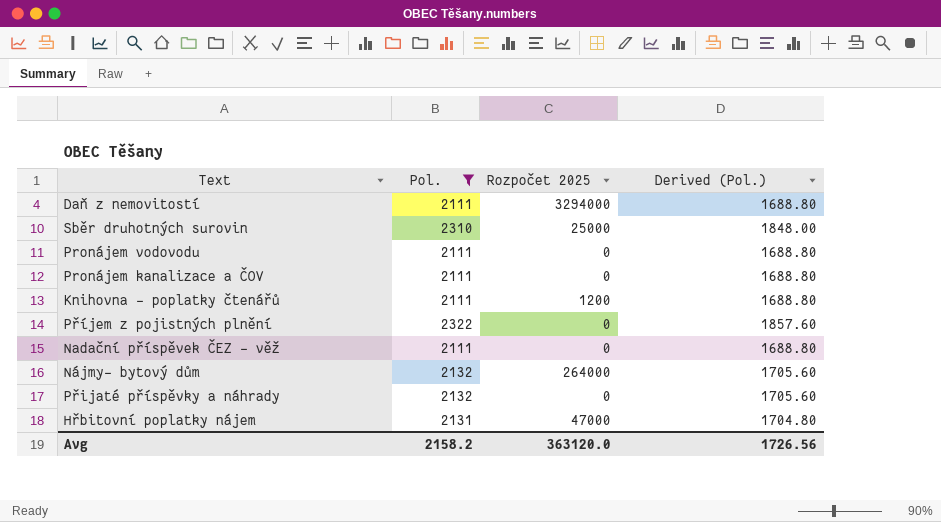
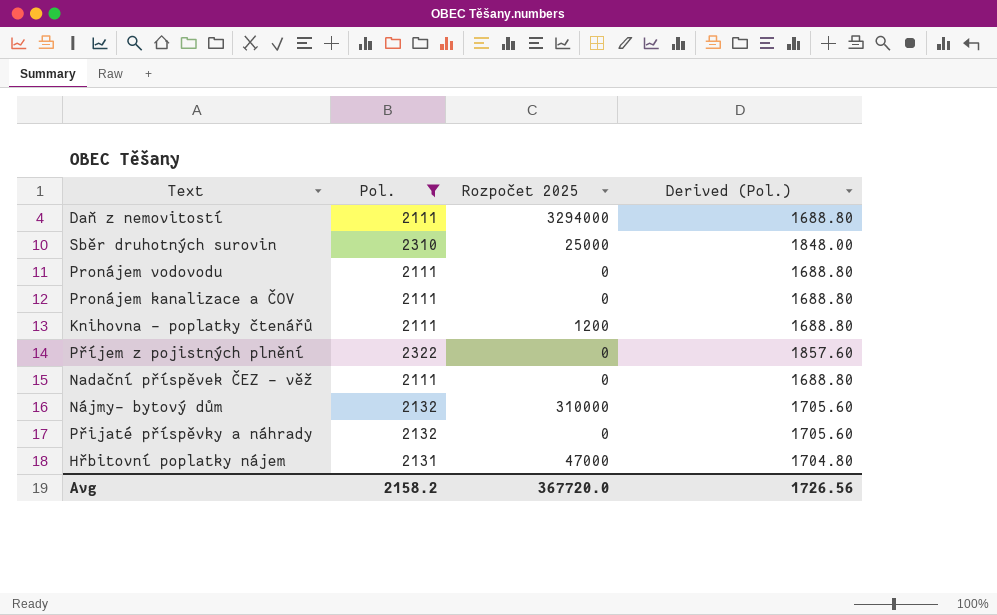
Nájmy- bytový dům | Rozpočet 2025: 264000 -> 310000
Avg | Rozpočet 2025: 363120.0 -> 367720.0

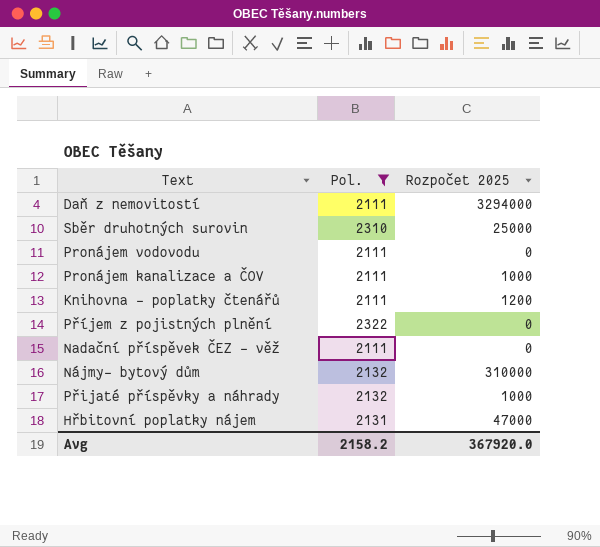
column Derived (Pol.) | formula: [Pol.] * 0.8 -> none
Pronájem kanalizace a ČOV | Rozpočet 2025: 0 -> 1000
Přijaté příspěvky a náhrady | Rozpočet 2025: 0 -> 1000
Avg | Rozpočet 2025: 367720.0 -> 367920.0

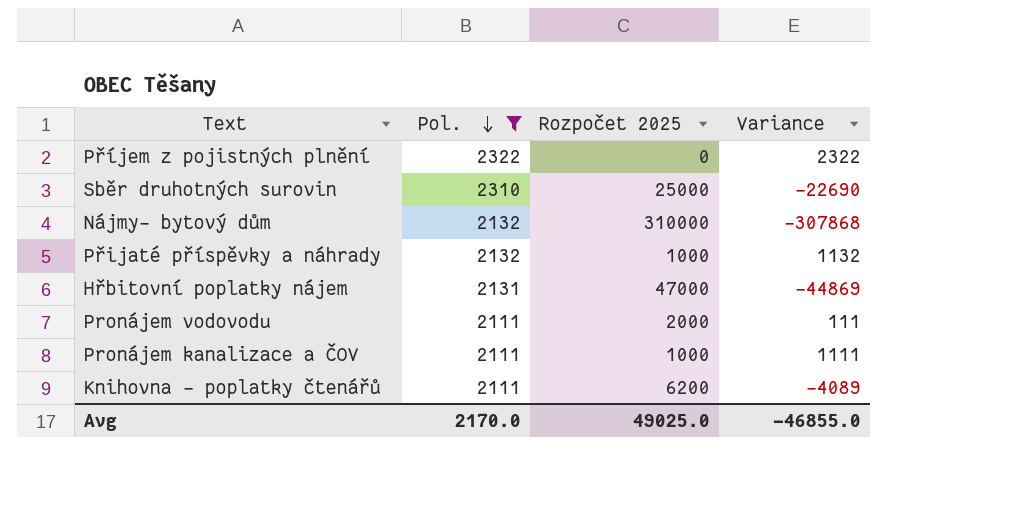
row order: none -> Pol. descending
column Variance | formula: none -> [Pol.] - [Rozpočet 2025]
row Daň z nemovitostí: 2111 | 3294000 -> none
row Nadační příspěvek ČEZ - věž: 2111 | 0 -> none
Pronájem vodovodu | Rozpočet 2025: 0 -> 2000
Knihovna - poplatky čtenářů | Rozpočet 2025: 1200 -> 6200
Avg | Pol.: 2158.2 -> 2170.0
Avg | Rozpočet 2025: 367920.0 -> 49025.0

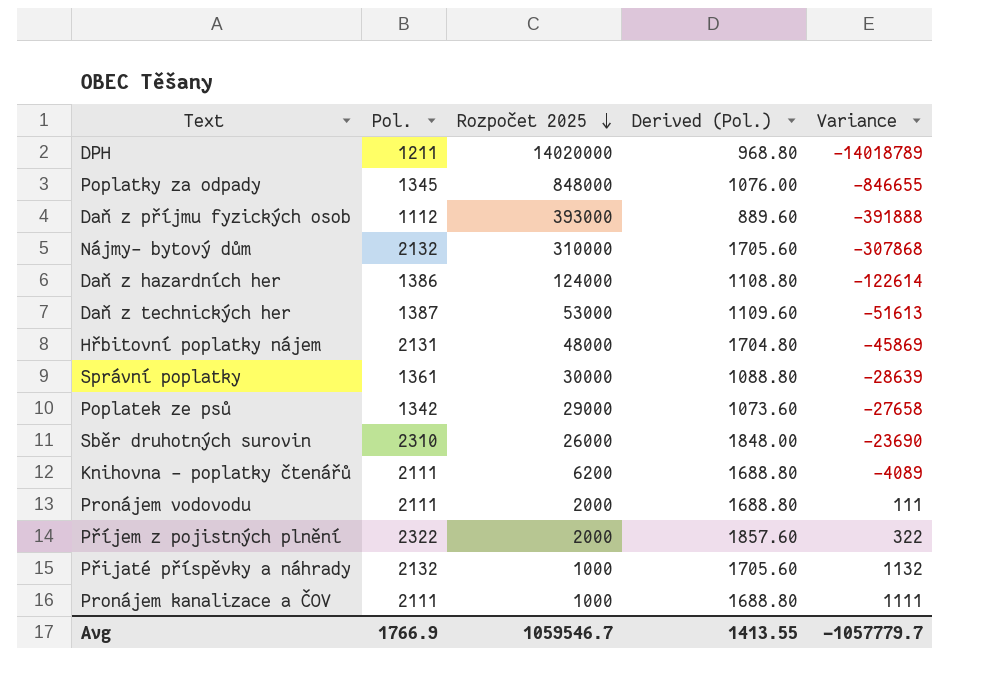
filter: Pol. >= 2111 -> none
row order: Pol. descending -> Rozpočet 2025 descending
column Derived (Pol.) | formula: none -> [Pol.] * 0.8
Hřbitovní poplatky nájem | Rozpočet 2025: 47000 -> 48000
Hřbitovní poplatky nájem | Variance: -44869 -> -45869
Sběr druhotných surovin | Rozpočet 2025: 25000 -> 26000
Sběr druhotných surovin | Variance: -22690 -> -23690
Příjem z pojistných plnění | Rozpočet 2025: 0 -> 2000
Příjem z pojistných plnění | Variance: 2322 -> 322
Avg | Pol.: 2170.0 -> 1766.9
Avg | Rozpočet 2025: 49025.0 -> 1059546.7
Avg | Variance: -46855.0 -> -1057779.7

